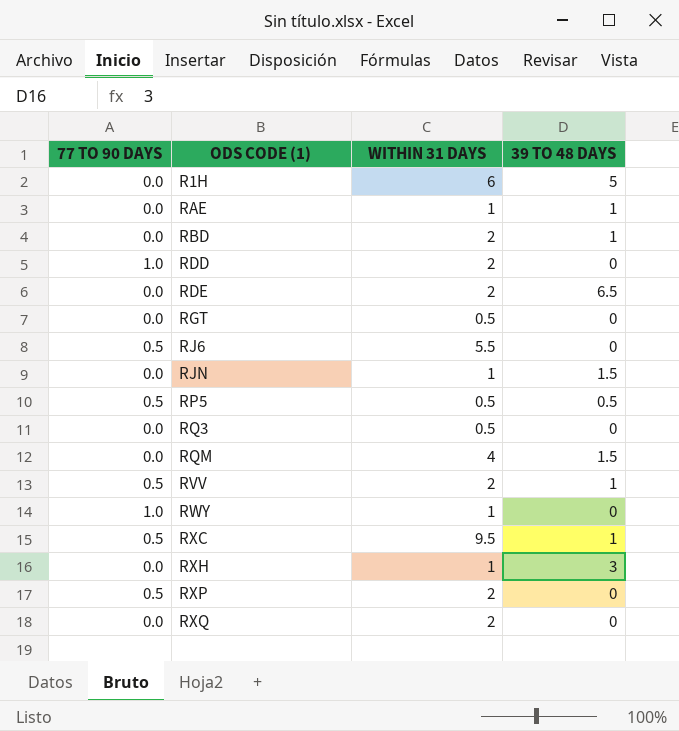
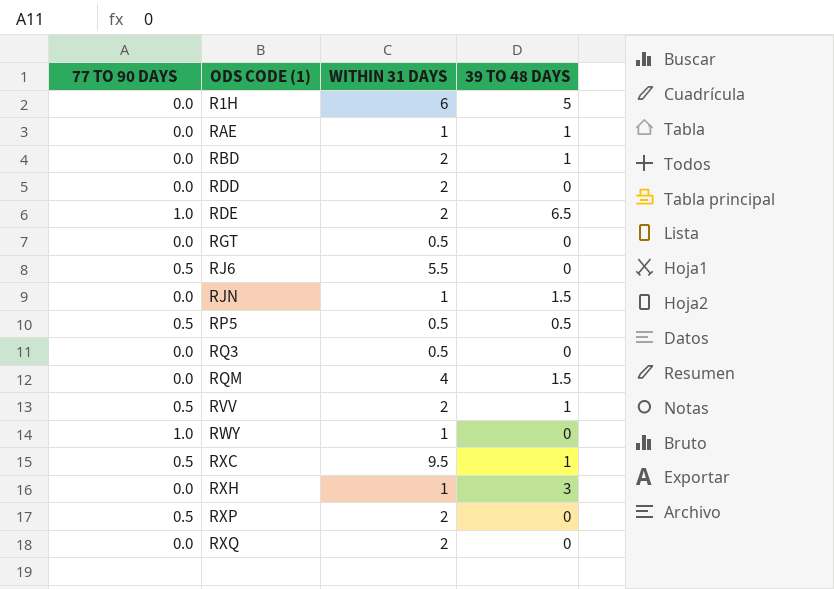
RDD | 77 TO 90 DAYS: 1.0 -> 0.0
RDE | 77 TO 90 DAYS: 0.0 -> 1.0

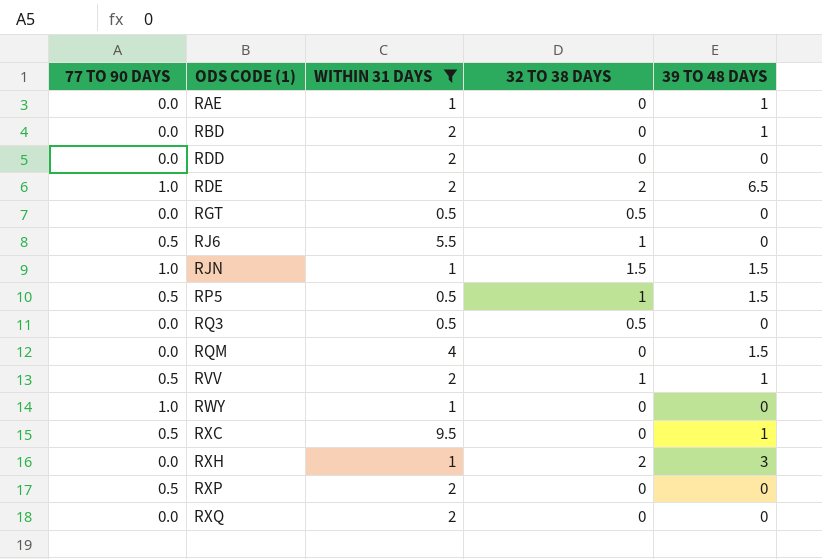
filter: none -> WITHIN 31 DAYS != 6
column 32 TO 38 DAYS | position: none -> 4
RJN | 77 TO 90 DAYS: 0.0 -> 1.0
RP5 | 39 TO 48 DAYS: 0.5 -> 1.5

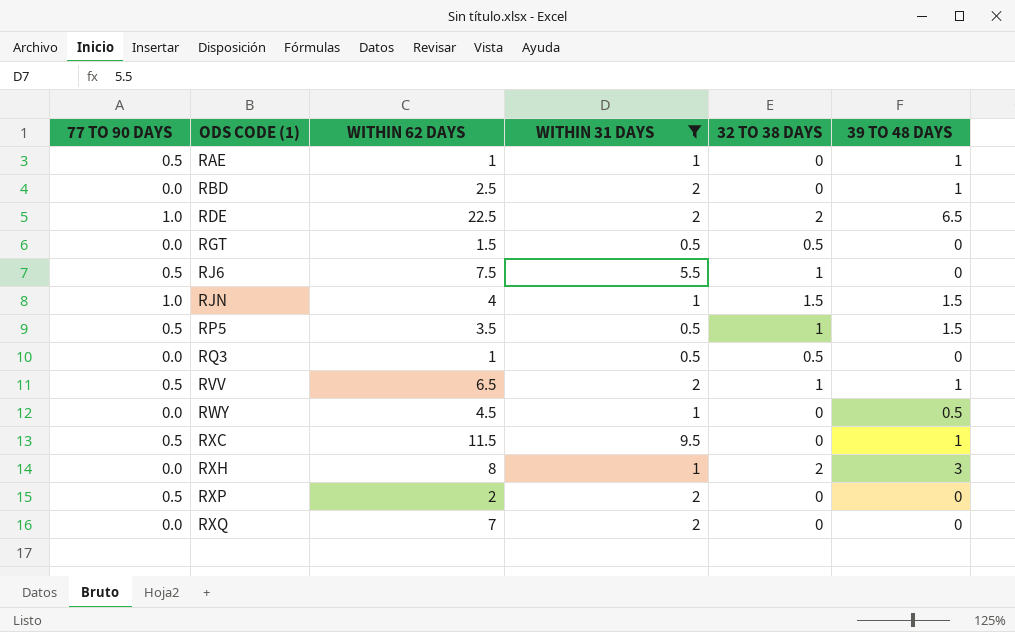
column WITHIN 62 DAYS | position: none -> 3
row RDD: 0.0 | 2 | 0 | 0 -> none
row RQM: 0.0 | 4 | 0 | 1.5 -> none
RAE | 77 TO 90 DAYS: 0.0 -> 0.5
RWY | 77 TO 90 DAYS: 1.0 -> 0.0
RWY | 39 TO 48 DAYS: 0 -> 0.5

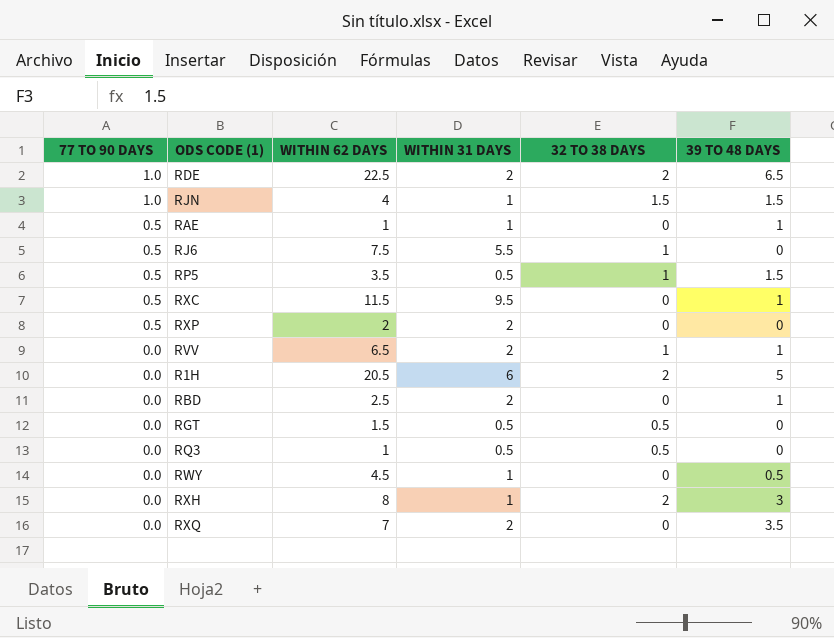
filter: WITHIN 31 DAYS != 6 -> none
row order: ODS CODE (1) ascending -> 77 TO 90 DAYS descending
RVV | 77 TO 90 DAYS: 0.5 -> 0.0
RXQ | 39 TO 48 DAYS: 0 -> 3.5

